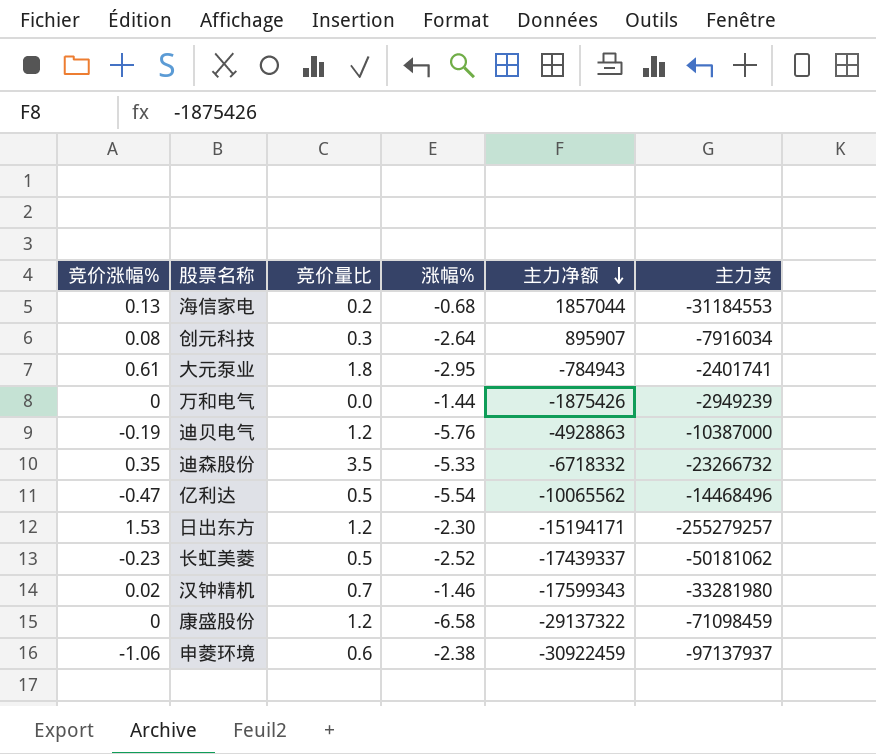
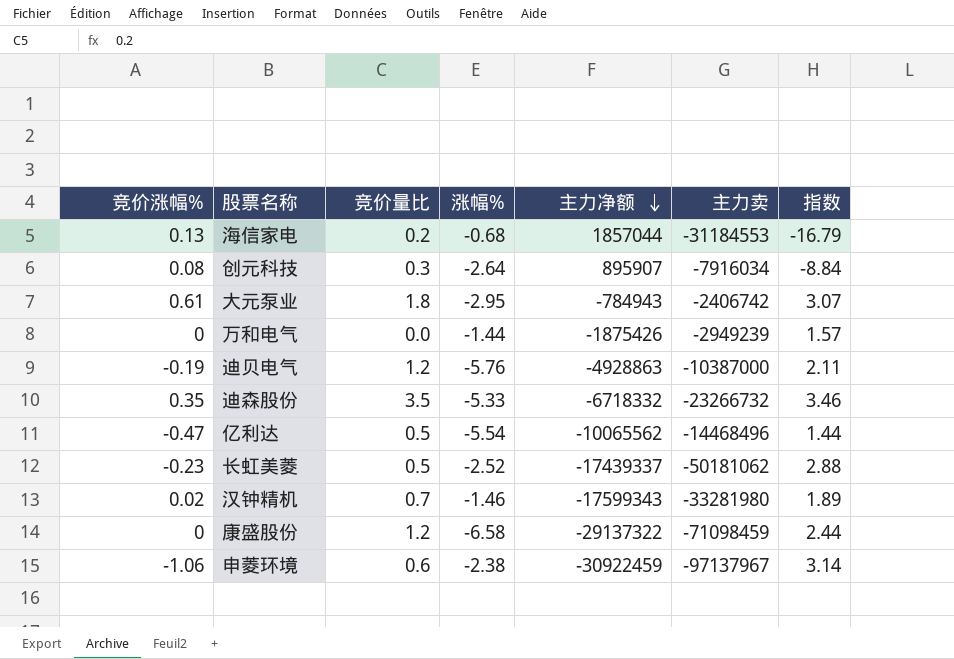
column 指数 | formula: none -> [主力卖] / [主力净额]
row 日出东方: 1.53 | 1.2 | -2.30 | -15194171 | -255279257 -> none
大元泵业 | 主力卖: -2401741 -> -2406742
申菱环境 | 主力卖: -97137937 -> -97137967

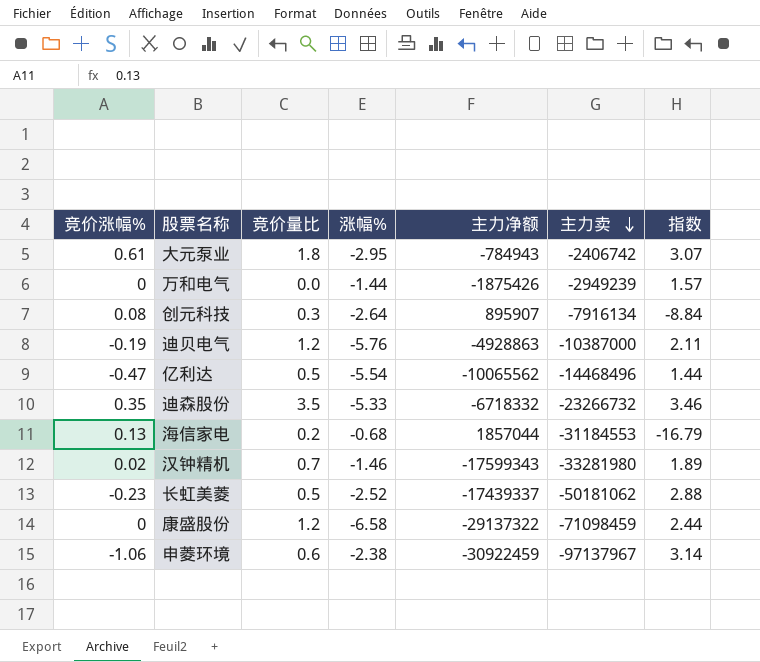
row order: 主力净额 descending -> 主力卖 descending
创元科技 | 主力卖: -7916034 -> -7916134

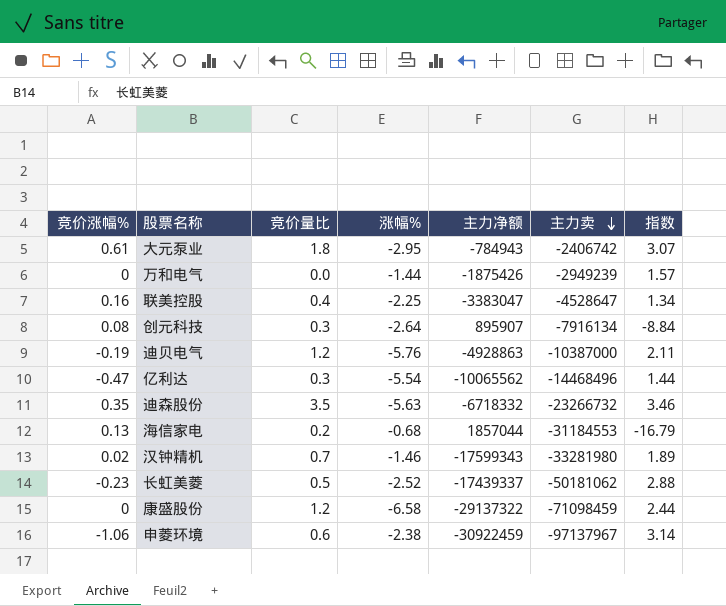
row 联美控股: none -> 0.16 | 0.4 | -2.25 | -3383047 | -4528647 | 1.34
亿利达 | 竞价量比: 0.5 -> 0.3
迪森股份 | 涨幅%: -5.33 -> -5.63

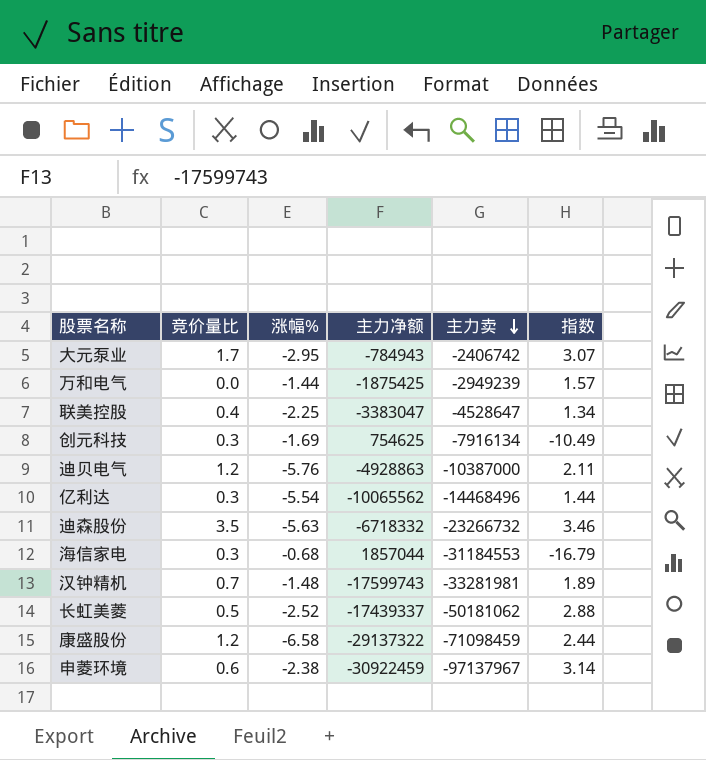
column 竞价涨幅% | position: 1 -> none
大元泵业 | 竞价量比: 1.8 -> 1.7
万和电气 | 主力净额: -1875426 -> -1875425
创元科技 | 涨幅%: -2.64 -> -1.69
创元科技 | 主力净额: 895907 -> 754625
创元科技 | 指数: -8.84 -> -10.49
海信家电 | 竞价量比: 0.2 -> 0.3
汉钟精机 | 涨幅%: -1.46 -> -1.48
汉钟精机 | 主力净额: -17599343 -> -17599743
汉钟精机 | 主力卖: -33281980 -> -33281981

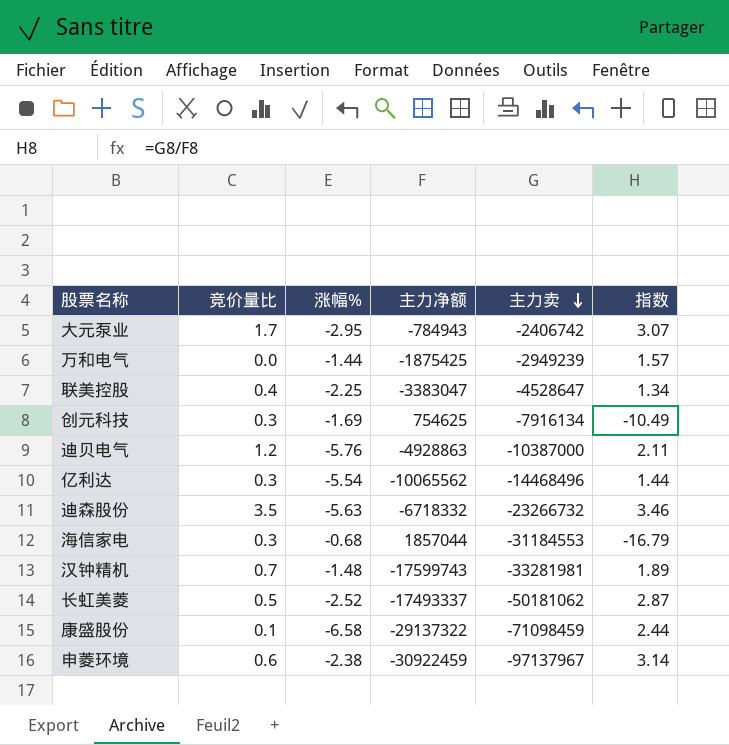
长虹美菱 | 主力净额: -17439337 -> -17493337
长虹美菱 | 指数: 2.88 -> 2.87
康盛股份 | 竞价量比: 1.2 -> 0.1

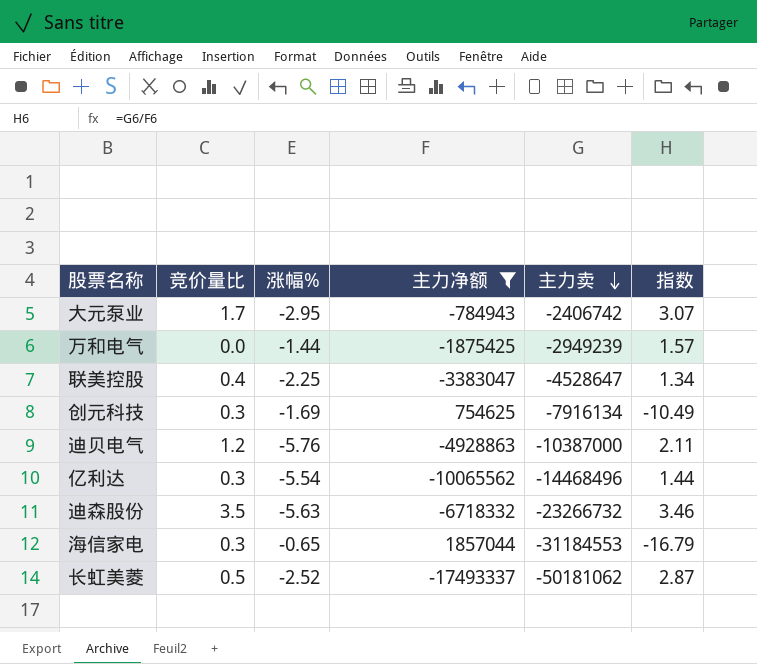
filter: none -> 主力净额 >= -17493337
海信家电 | 涨幅%: -0.68 -> -0.65

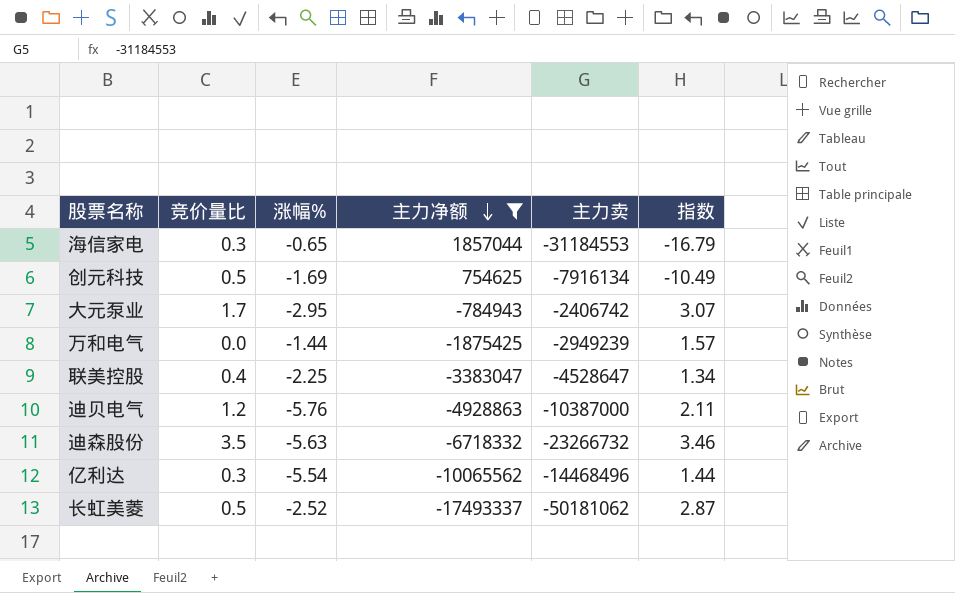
row order: 主力卖 descending -> 主力净额 descending
创元科技 | 竞价量比: 0.3 -> 0.5

